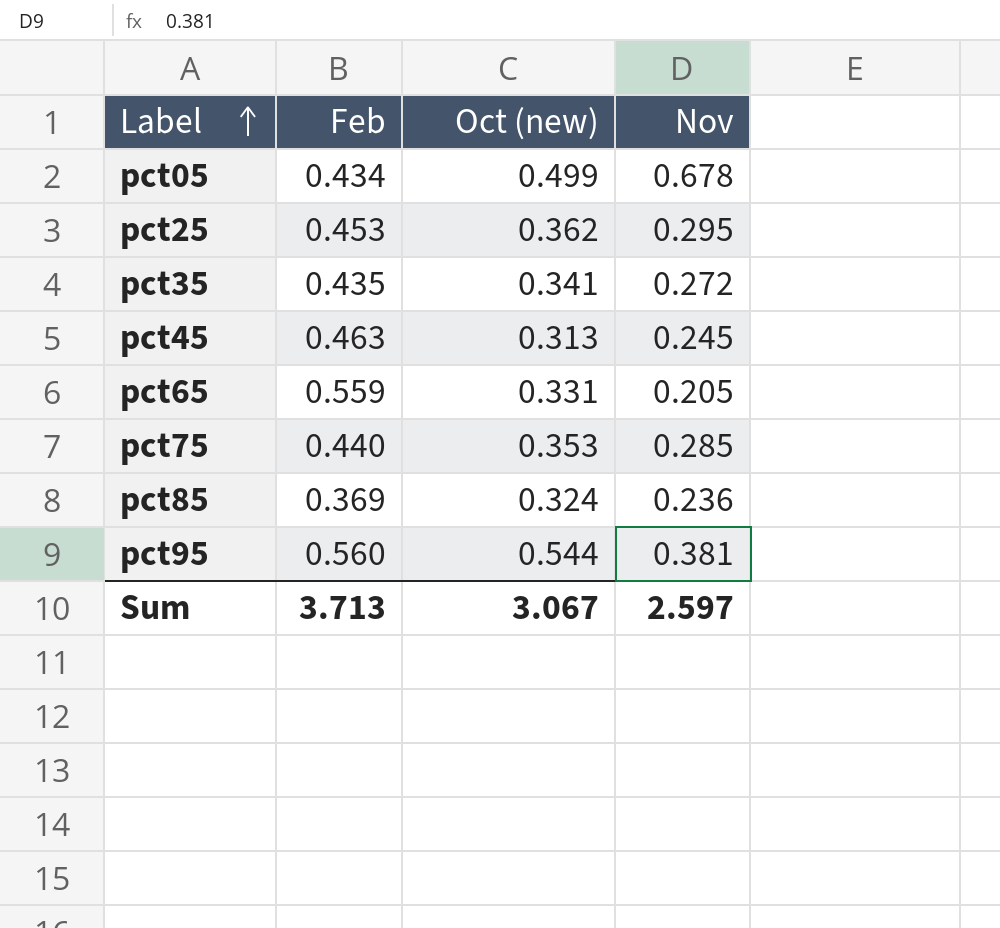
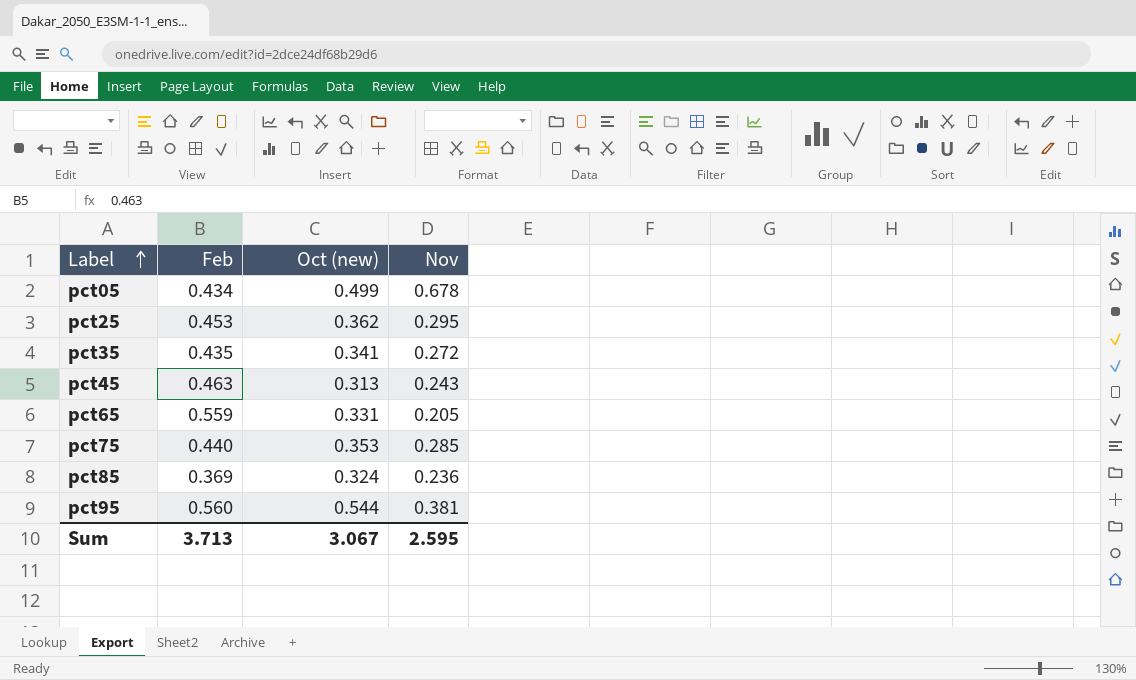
pct45 | Nov: 0.245 -> 0.243
Sum | Nov: 2.597 -> 2.595

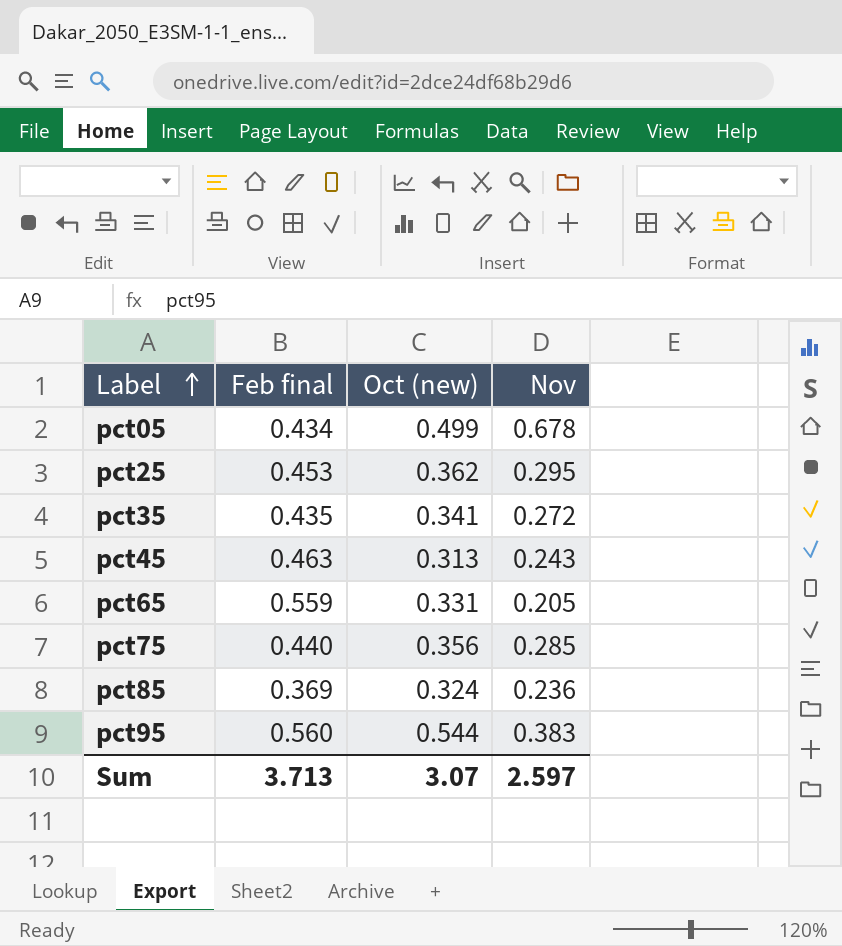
column name: Feb -> Feb final
pct75 | Oct (new): 0.353 -> 0.356
pct95 | Nov: 0.381 -> 0.383
Sum | Oct (new): 3.067 -> 3.07
Sum | Nov: 2.595 -> 2.597

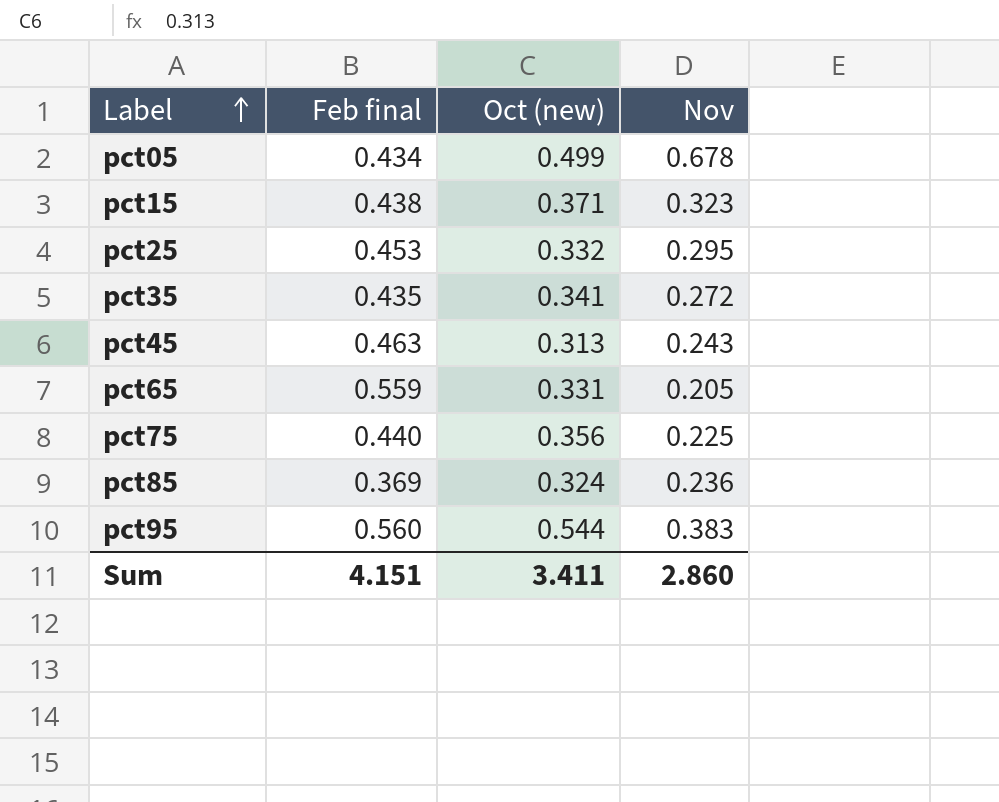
row pct15: none -> 0.438 | 0.371 | 0.323
pct25 | Oct (new): 0.362 -> 0.332
pct75 | Nov: 0.285 -> 0.225
Sum | Feb final: 3.713 -> 4.151
Sum | Oct (new): 3.07 -> 3.411
Sum | Nov: 2.597 -> 2.860

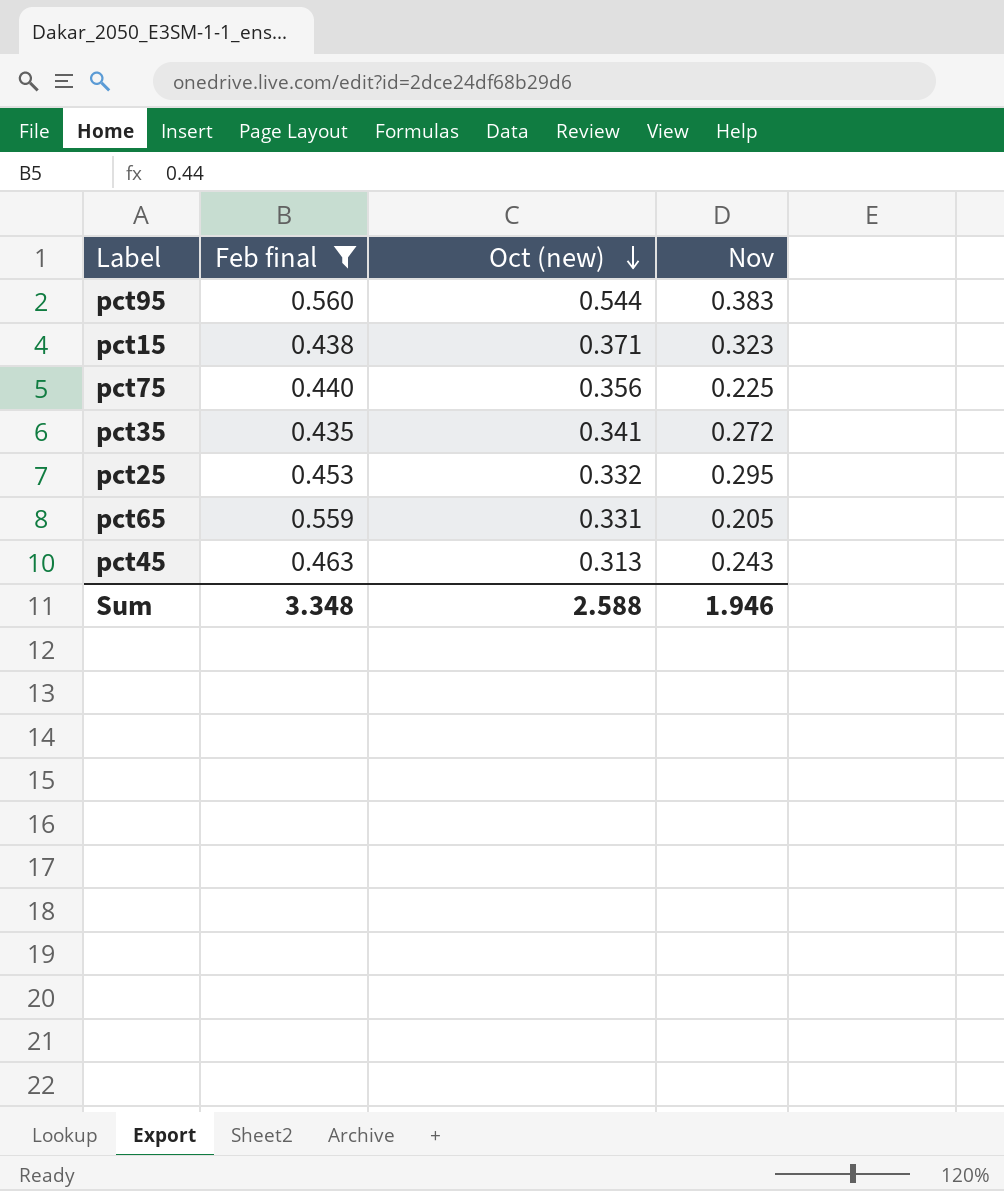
filter: none -> Feb final >= 0.435
row order: Label ascending -> Oct (new) descending
Sum | Feb final: 4.151 -> 3.348
Sum | Oct (new): 3.411 -> 2.588
Sum | Nov: 2.860 -> 1.946

